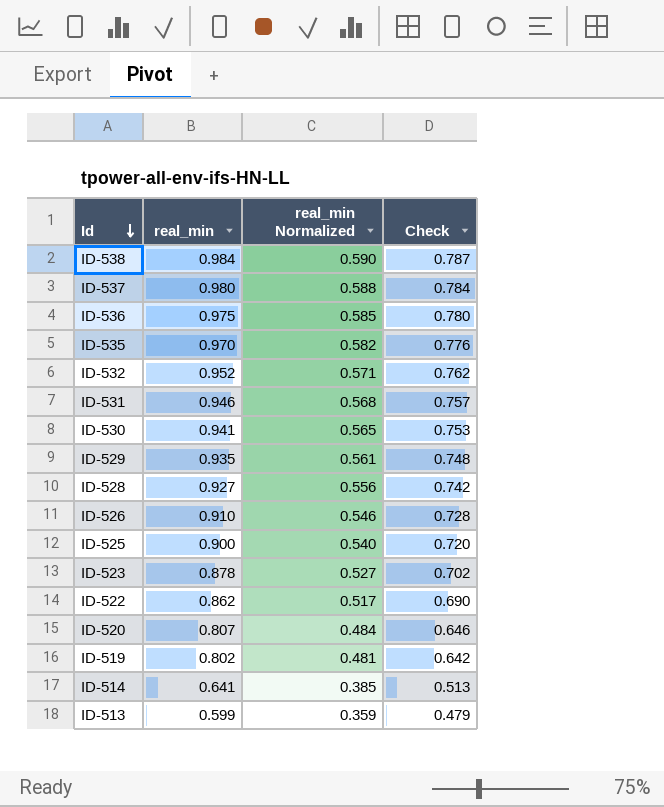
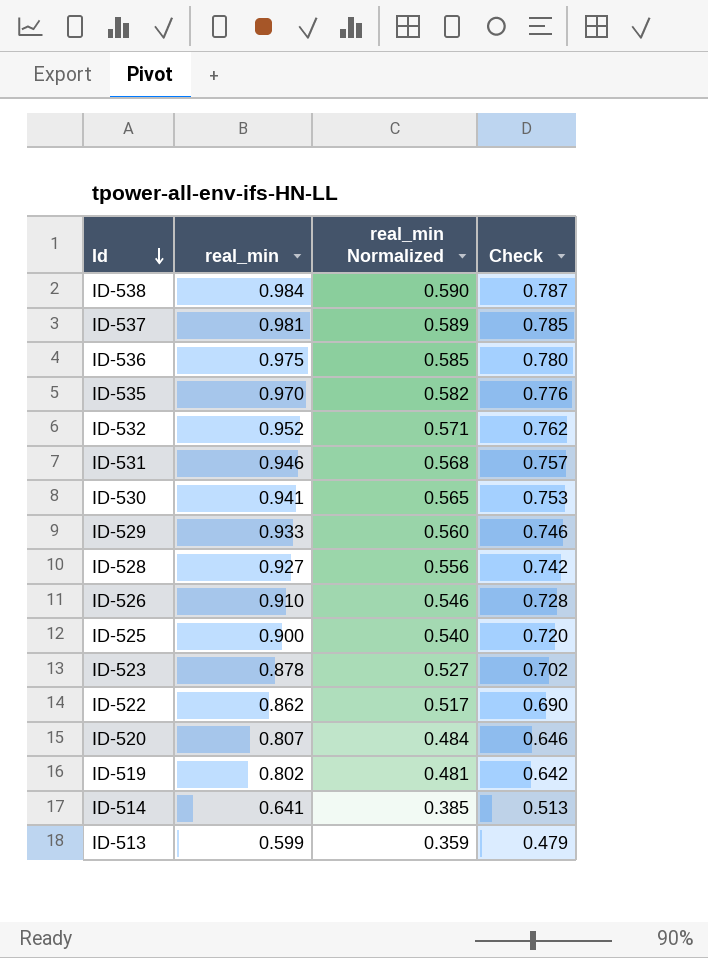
ID-537 | real_min: 0.980 -> 0.981
ID-537 | real_min Normalized: 0.588 -> 0.589
ID-537 | Check: 0.784 -> 0.785
ID-529 | real_min: 0.935 -> 0.933
ID-529 | real_min Normalized: 0.561 -> 0.560
ID-529 | Check: 0.748 -> 0.746

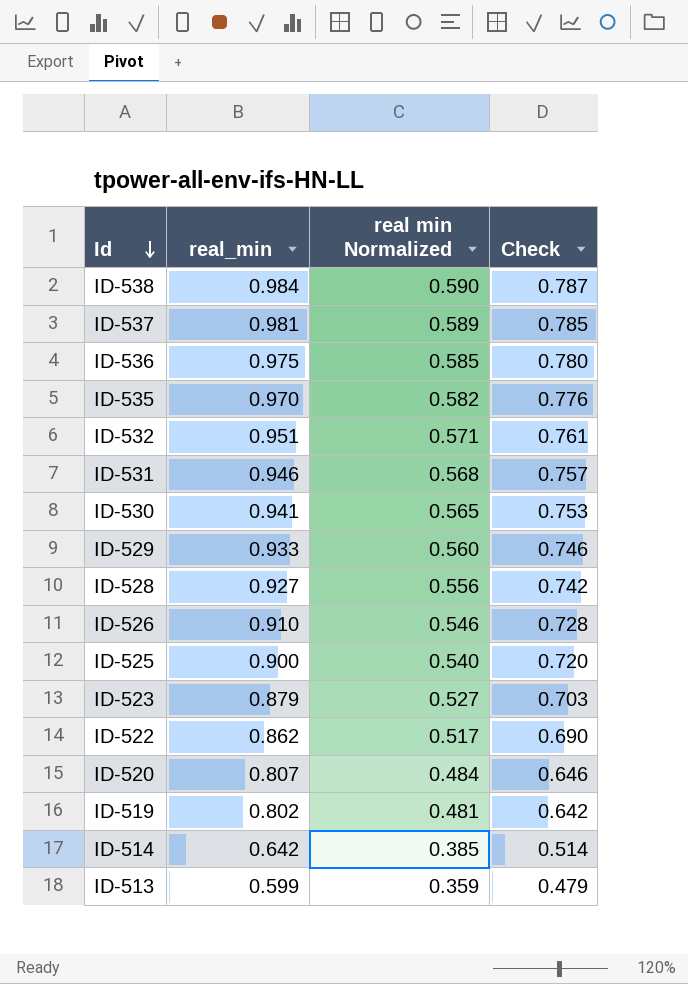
column name: real_min Normalized -> real min Normalized
ID-532 | real_min: 0.952 -> 0.951
ID-532 | Check: 0.762 -> 0.761
ID-523 | real_min: 0.878 -> 0.879
ID-523 | Check: 0.702 -> 0.703
ID-514 | real_min: 0.641 -> 0.642
ID-514 | Check: 0.513 -> 0.514

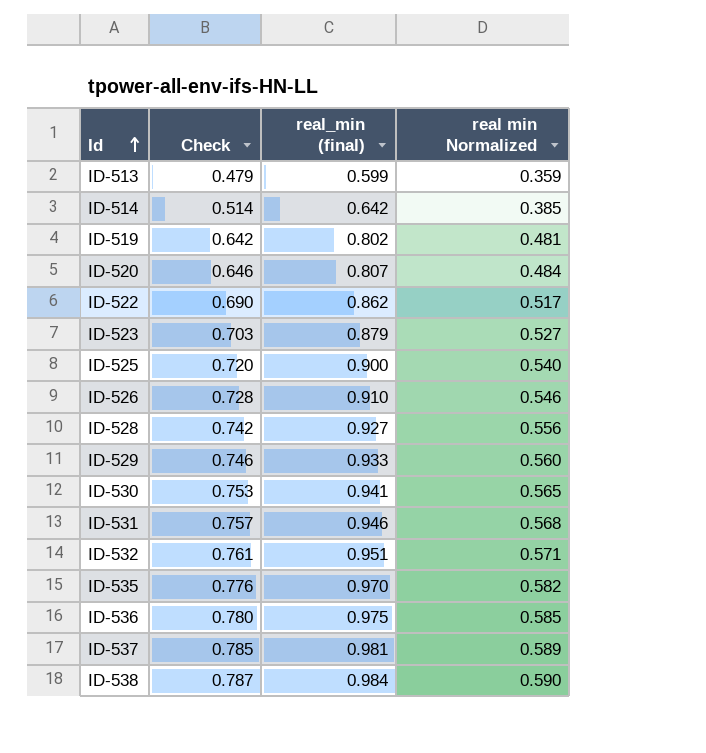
row order: Id descending -> Id ascending
column Check | position: 4 -> 2
column name: real_min -> real_min (final)

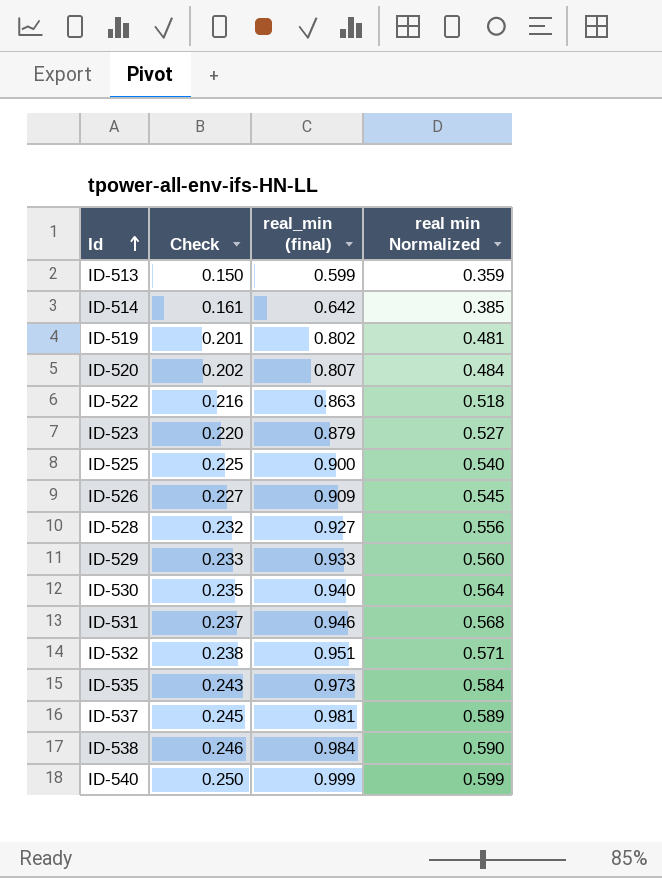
column Check | formula: [real_min (final)] * 0.8 -> [real_min (final)] * 0.25
row ID-536: 0.780 | 0.975 | 0.585 -> none
ID-522 | real_min (final): 0.862 -> 0.863
ID-522 | real min Normalized: 0.517 -> 0.518
ID-526 | real_min (final): 0.910 -> 0.909
ID-526 | real min Normalized: 0.546 -> 0.545
ID-530 | real_min (final): 0.941 -> 0.940
ID-530 | real min Normalized: 0.565 -> 0.564
ID-535 | real_min (final): 0.970 -> 0.973
ID-535 | real min Normalized: 0.582 -> 0.584
row ID-540: none -> 0.250 | 0.999 | 0.599

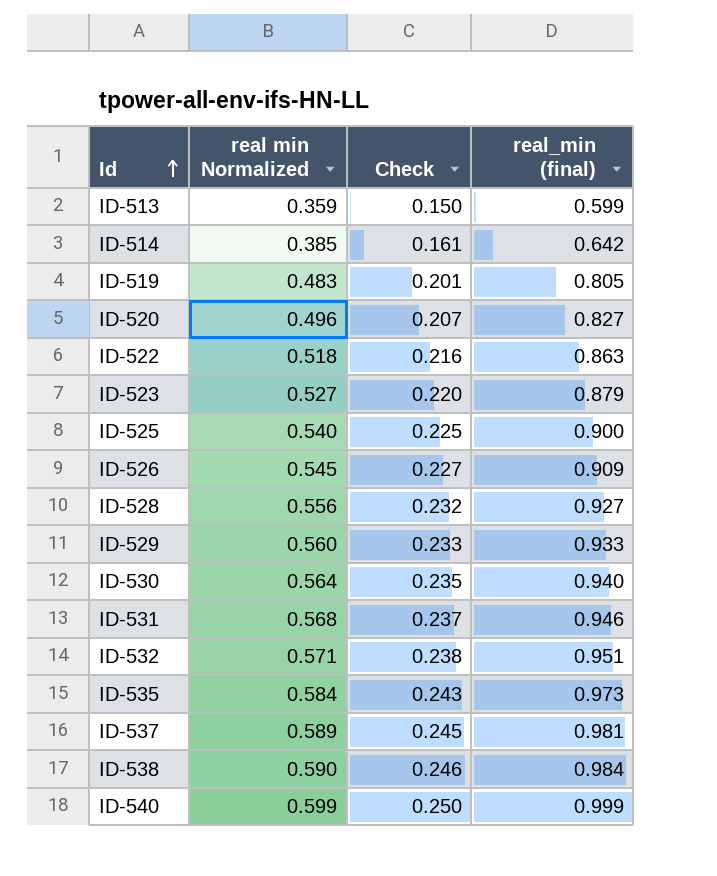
column real min Normalized | position: 4 -> 2
ID-519 | real min Normalized: 0.481 -> 0.483
ID-519 | real_min (final): 0.802 -> 0.805
ID-520 | real min Normalized: 0.484 -> 0.496
ID-520 | Check: 0.202 -> 0.207
ID-520 | real_min (final): 0.807 -> 0.827

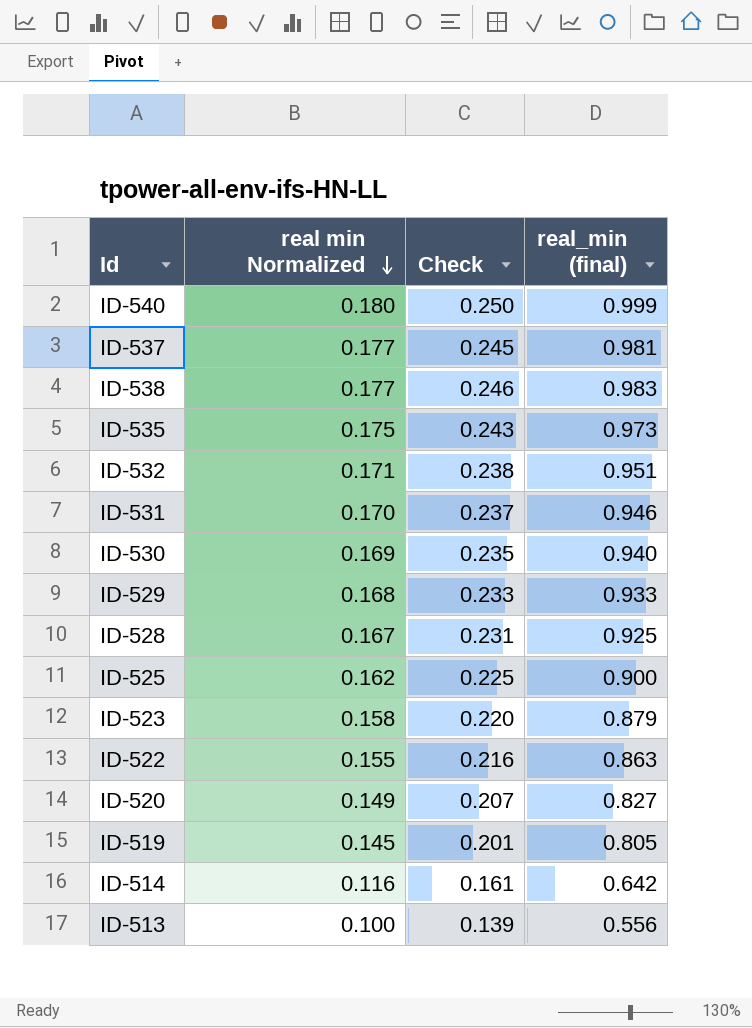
row order: Id ascending -> real min Normalized descending
column real min Normalized | formula: [real_min (final)] * 0.6 -> [real_min (final)] * 0.18
row ID-526: 0.545 | 0.227 | 0.909 -> none
ID-538 | real_min (final): 0.984 -> 0.983
ID-528 | Check: 0.232 -> 0.231
ID-528 | real_min (final): 0.927 -> 0.925
ID-513 | Check: 0.150 -> 0.139
ID-513 | real_min (final): 0.599 -> 0.556

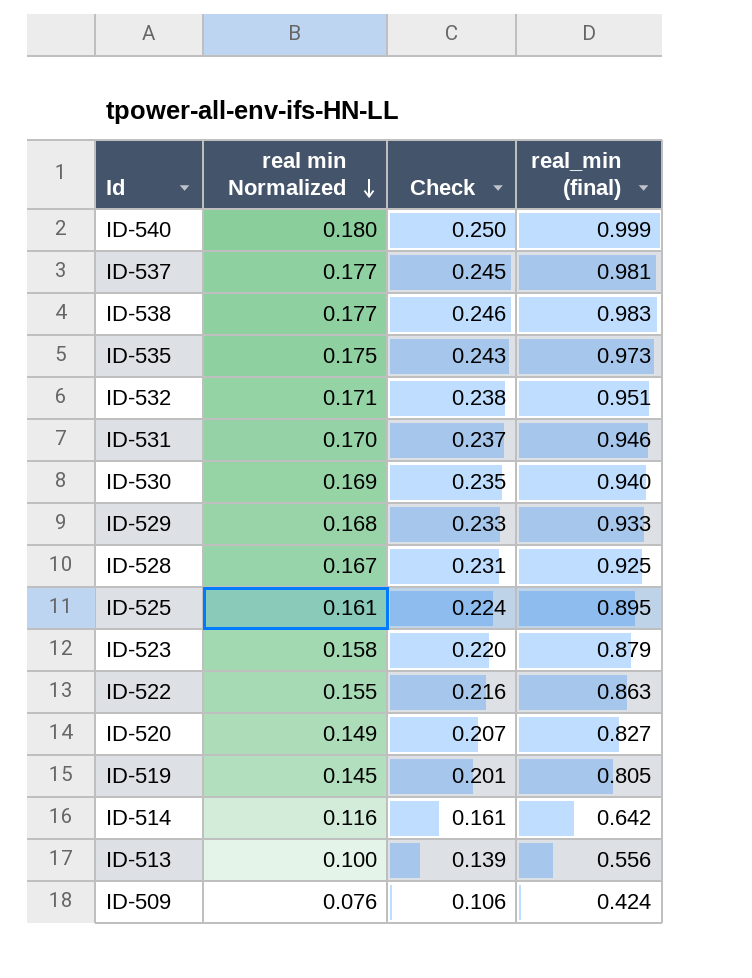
ID-525 | real min Normalized: 0.162 -> 0.161
ID-525 | Check: 0.225 -> 0.224
ID-525 | real_min (final): 0.900 -> 0.895
row ID-509: none -> 0.076 | 0.106 | 0.424

